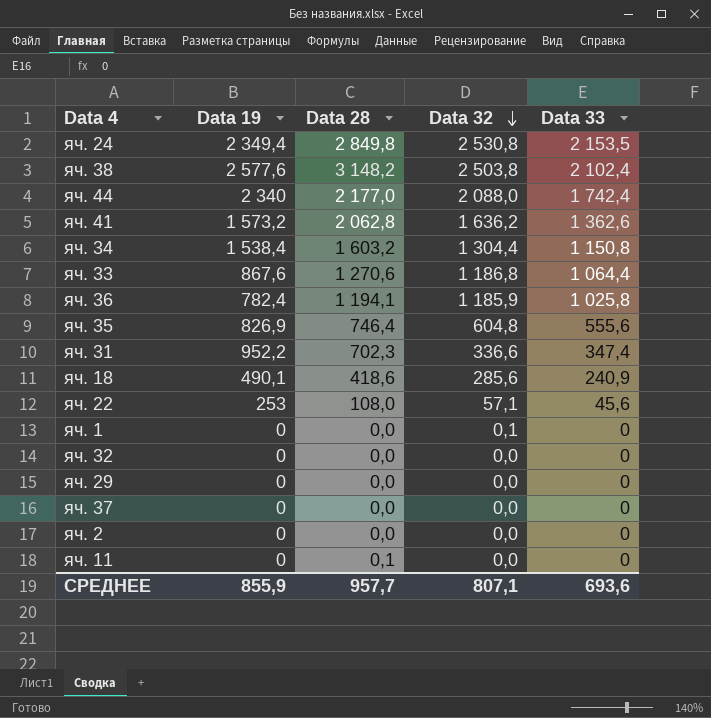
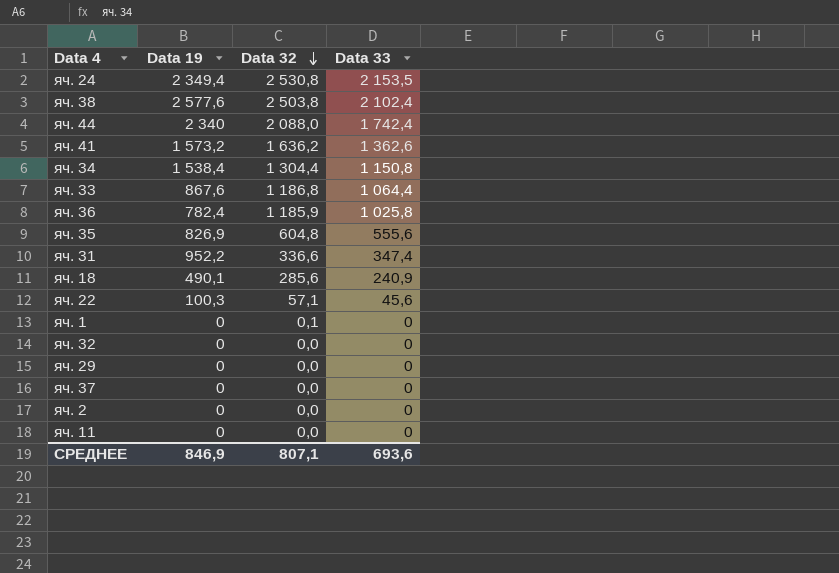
column Data 28 | position: 3 -> none
яч. 22 | Data 19: 253 -> 100,3
СРЕДНЕЕ | Data 19: 855,9 -> 846,9

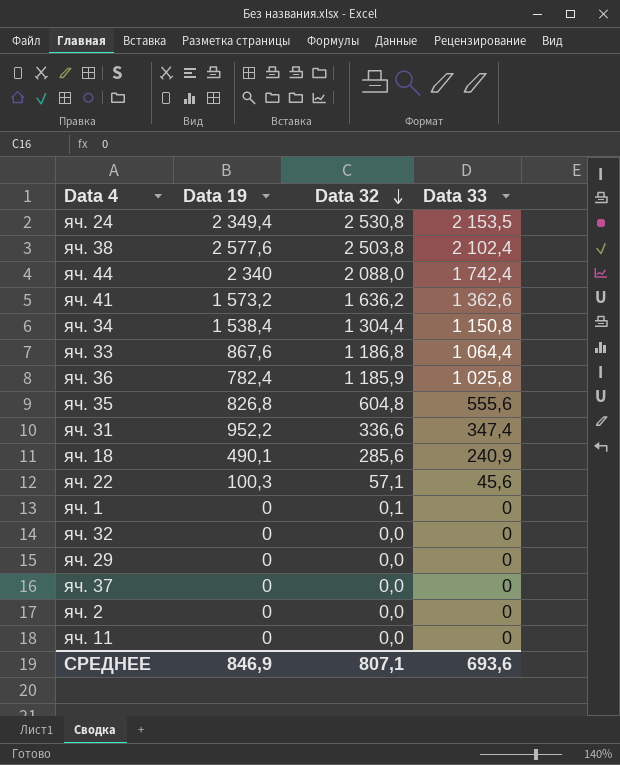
яч. 35 | Data 19: 826,9 -> 826,8

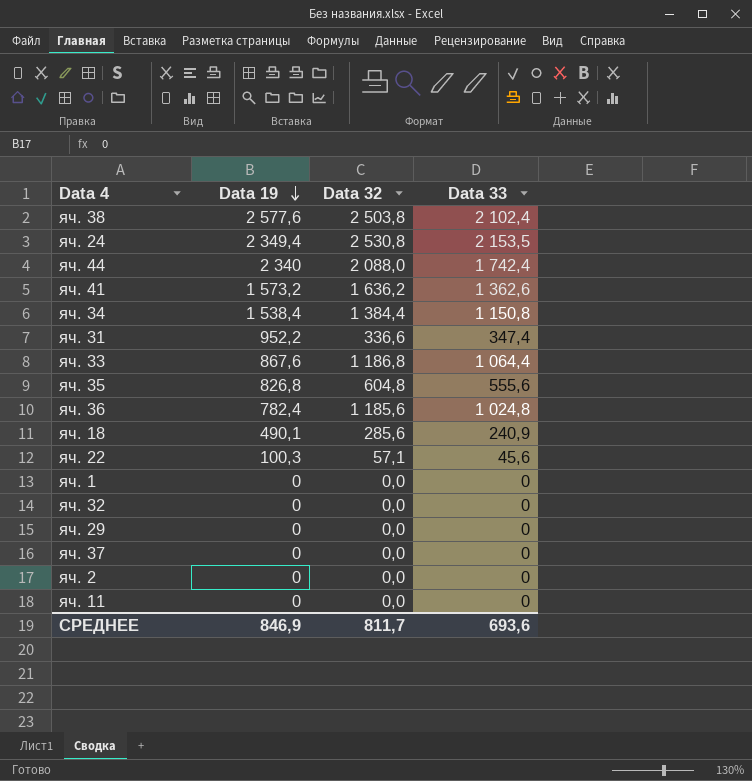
row order: Data 32 descending -> Data 19 descending
яч. 34 | Data 32: 1 304,4 -> 1 384,4
яч. 36 | Data 32: 1 185,9 -> 1 185,6
яч. 36 | Data 33: 1 025,8 -> 1 024,8
яч. 1 | Data 32: 0,1 -> 0,0
СРЕДНЕЕ | Data 32: 807,1 -> 811,7

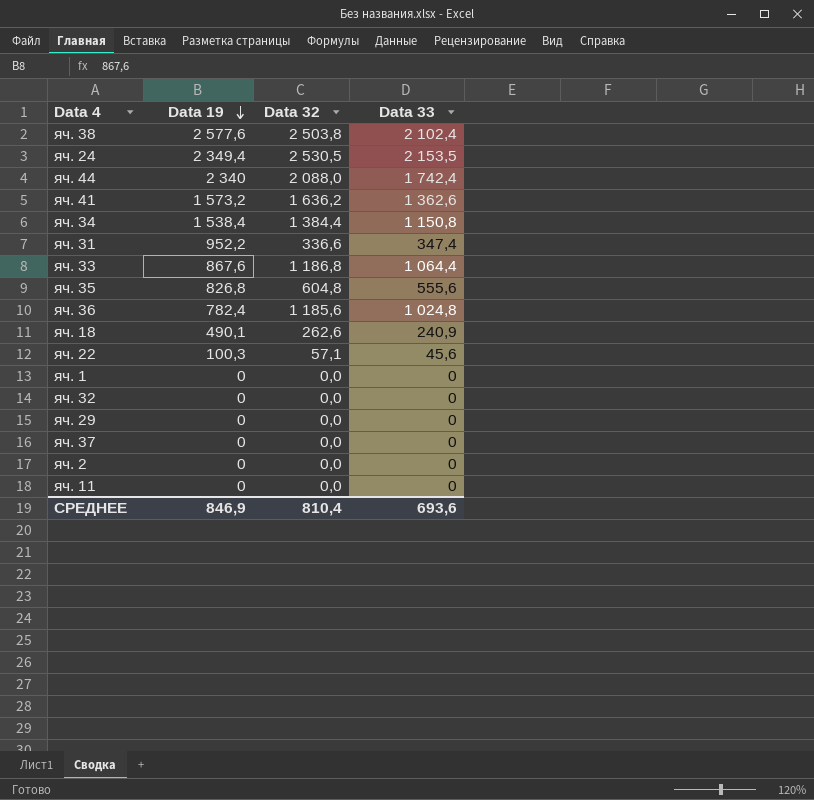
яч. 24 | Data 32: 2 530,8 -> 2 530,5
яч. 18 | Data 32: 285,6 -> 262,6
СРЕДНЕЕ | Data 32: 811,7 -> 810,4

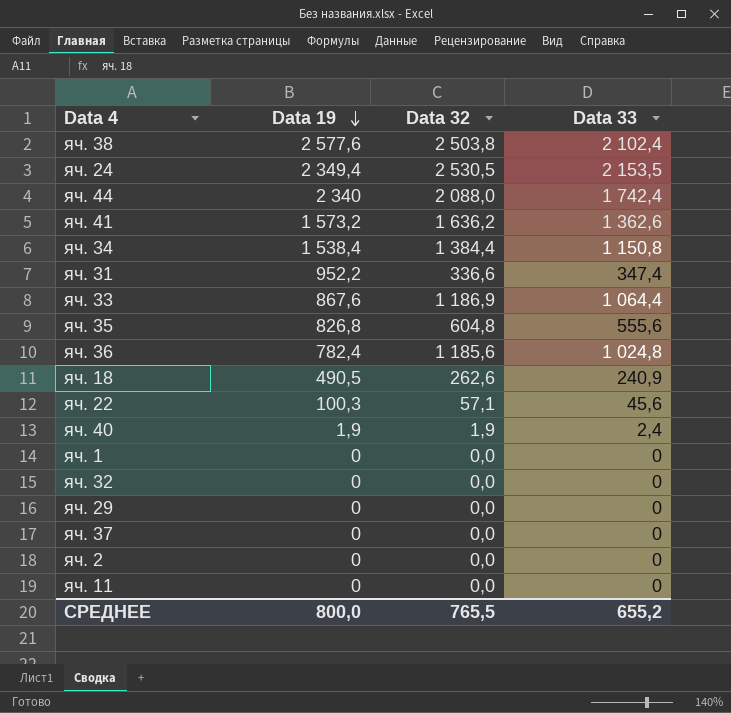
яч. 33 | Data 32: 1 186,8 -> 1 186,9
яч. 18 | Data 19: 490,1 -> 490,5
row яч. 40: none -> 1,9 | 1,9 | 2,4
СРЕДНЕЕ | Data 19: 846,9 -> 800,0
СРЕДНЕЕ | Data 32: 810,4 -> 765,5
СРЕДНЕЕ | Data 33: 693,6 -> 655,2

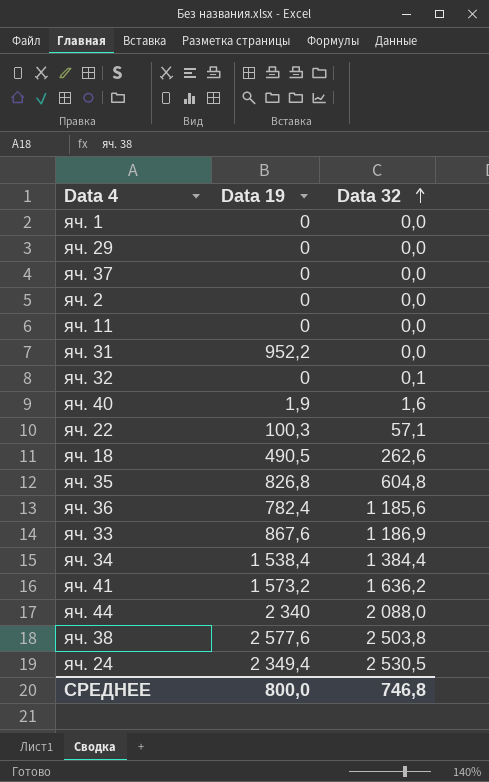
row order: Data 19 descending -> Data 32 ascending
column Data 33 | position: 4 -> none
яч. 31 | Data 32: 336,6 -> 0,0
яч. 32 | Data 32: 0,0 -> 0,1
яч. 40 | Data 32: 1,9 -> 1,6
СРЕДНЕЕ | Data 32: 765,5 -> 746,8

